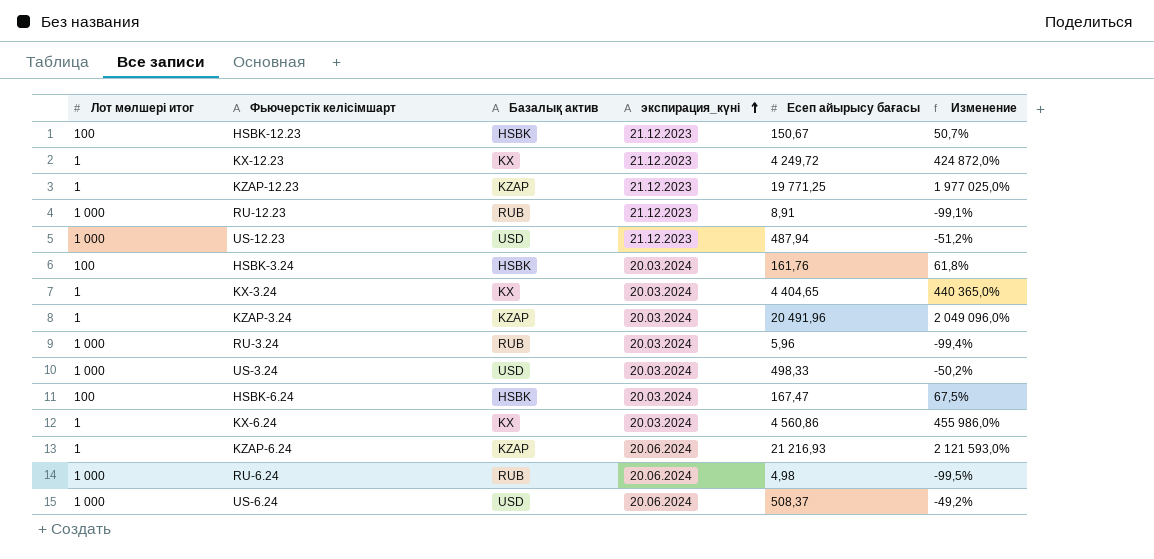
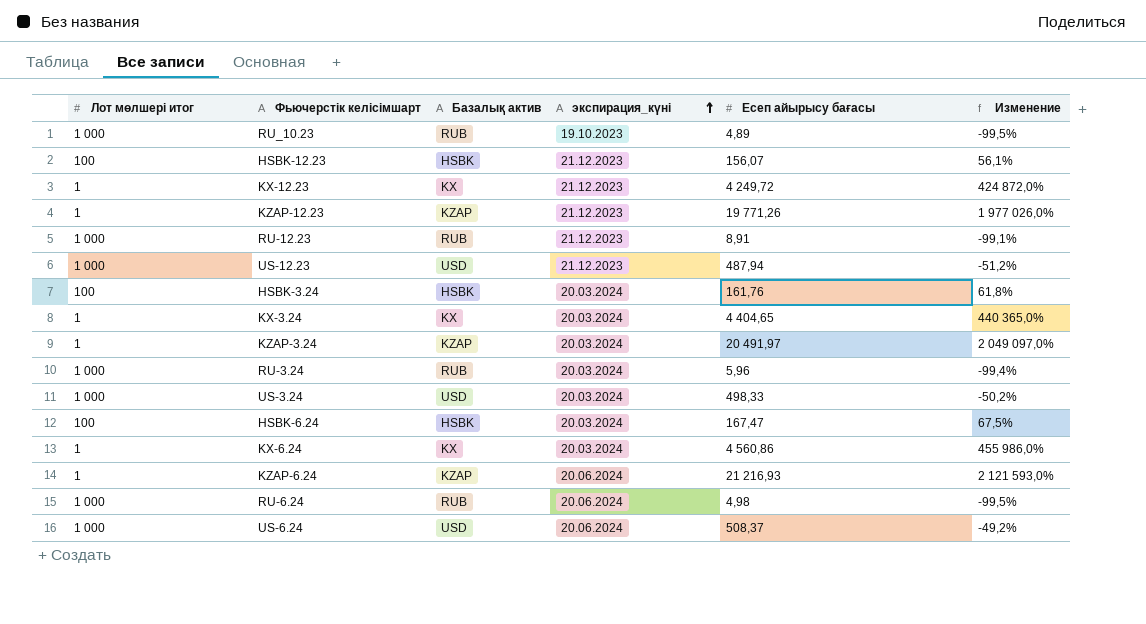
row RU_10.23: none -> 1 000 | RUB | 19.10.2023 | 4,89 | -99,5%
HSBK-12.23 | Есеп айырысу бағасы: 150,67 -> 156,07
HSBK-12.23 | Изменение: 50,7% -> 56,1%
KZAP-12.23 | Есеп айырысу бағасы: 19 771,25 -> 19 771,26
KZAP-12.23 | Изменение: 1 977 025,0% -> 1 977 026,0%
KZAP-3.24 | Есеп айырысу бағасы: 20 491,96 -> 20 491,97
KZAP-3.24 | Изменение: 2 049 096,0% -> 2 049 097,0%

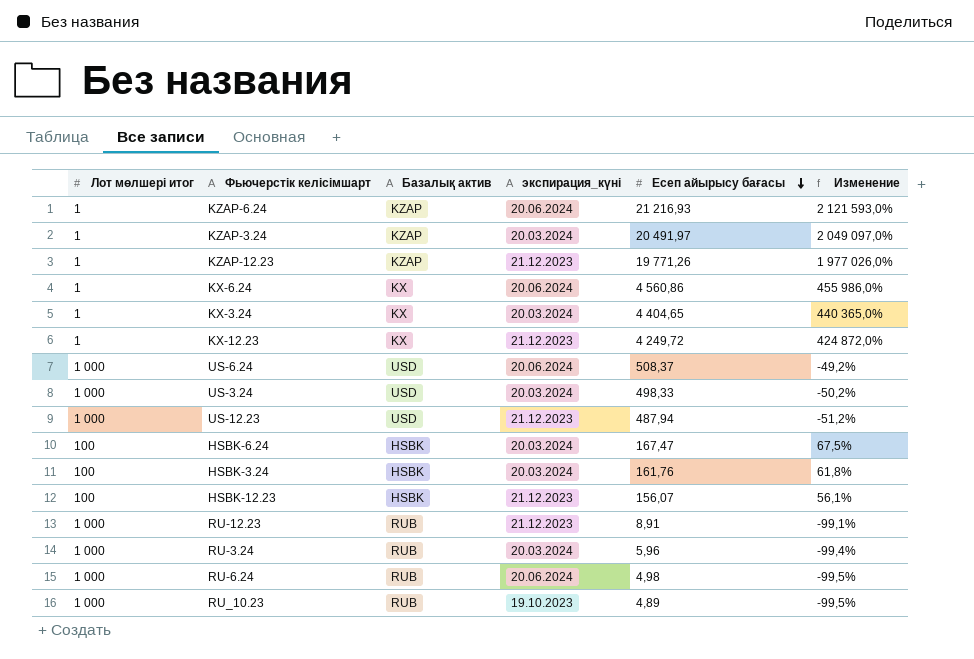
row order: экспирация_күні ascending -> Есеп айырысу бағасы descending
KX-6.24 | экспирация_күні: 20.03.2024 -> 20.06.2024

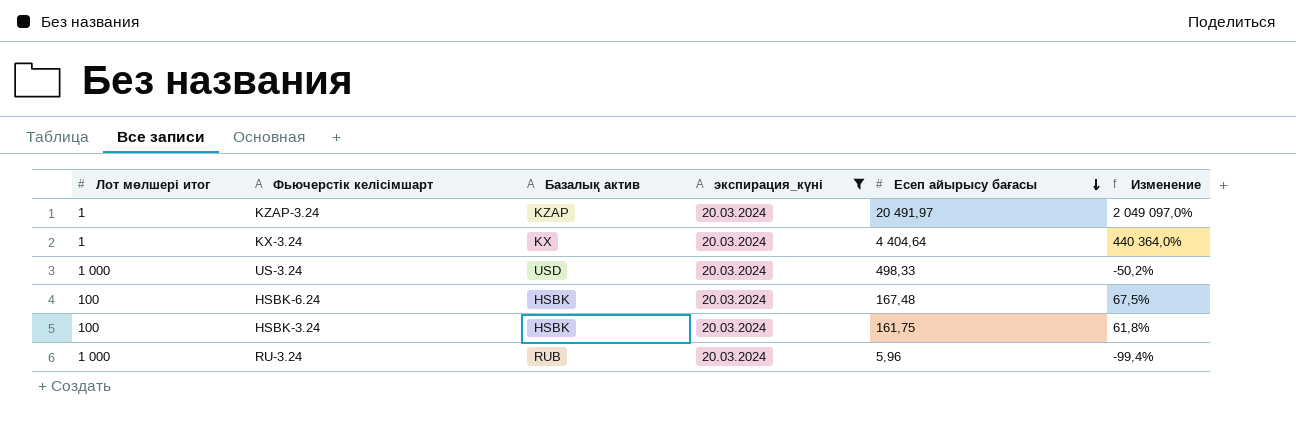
filter: none -> экспирация_күні = 20.03.2024
KX-3.24 | Есеп айырысу бағасы: 4 404,65 -> 4 404,64
KX-3.24 | Изменение: 440 365,0% -> 440 364,0%
HSBK-6.24 | Есеп айырысу бағасы: 167,47 -> 167,48
HSBK-3.24 | Есеп айырысу бағасы: 161,76 -> 161,75

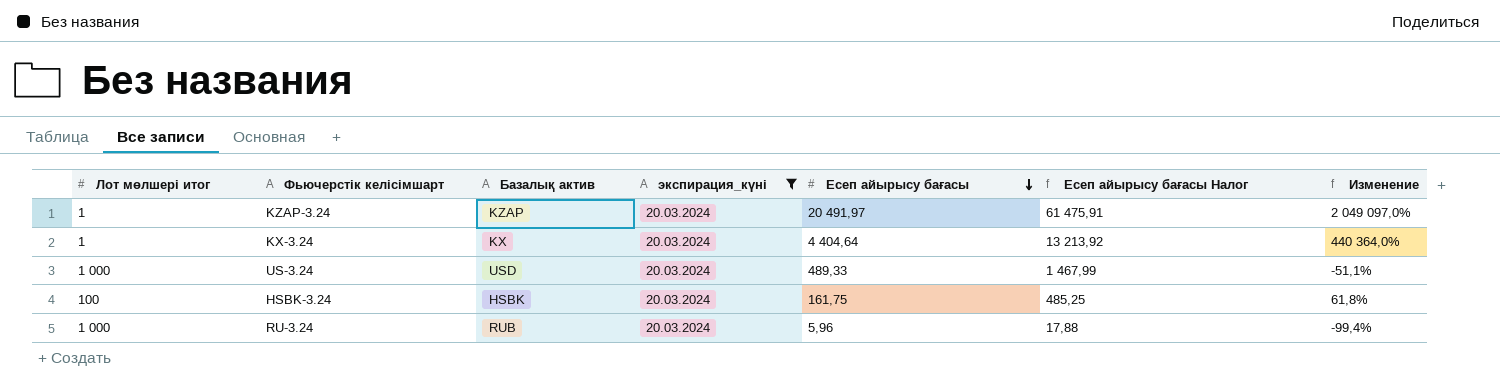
column Есеп айырысу бағасы Налог | formula: none -> [Есеп айырысу бағасы] * 3
row HSBK-6.24: 100 | HSBK | 20.03.2024 | 167,48 | 67,5% -> none
US-3.24 | Есеп айырысу бағасы: 498,33 -> 489,33
US-3.24 | Изменение: -50,2% -> -51,1%

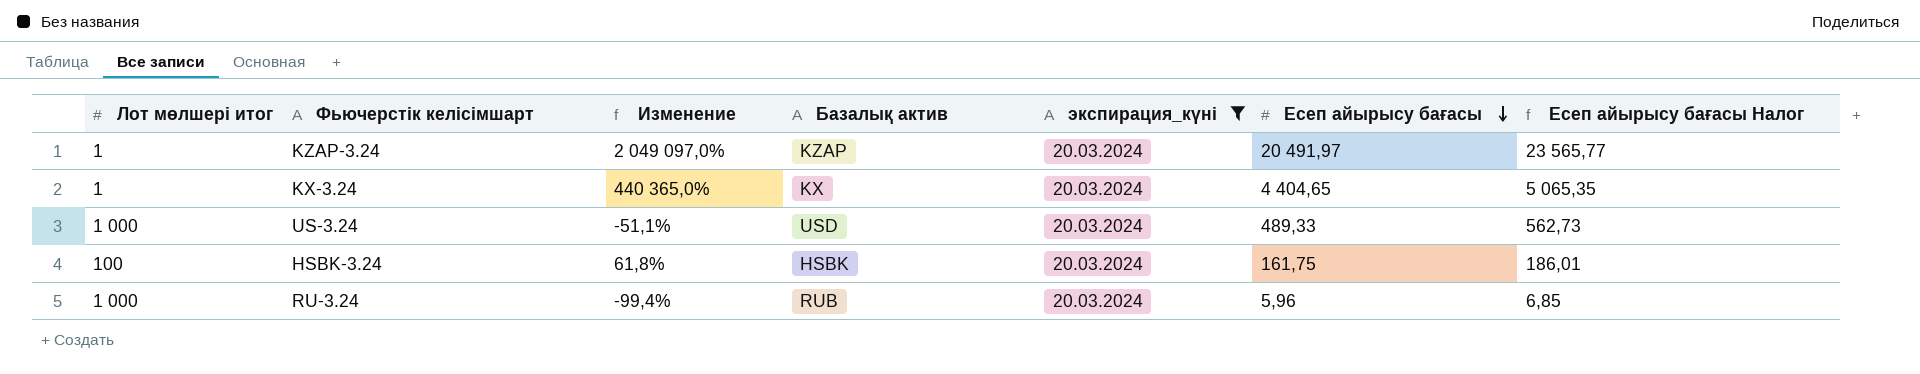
column Изменение | position: 7 -> 3
column Есеп айырысу бағасы Налог | formula: [Есеп айырысу бағасы] * 3 -> [Есеп айырысу бағасы] * 1,15
KX-3.24 | Изменение: 440 364,0% -> 440 365,0%
KX-3.24 | Есеп айырысу бағасы: 4 404,64 -> 4 404,65

